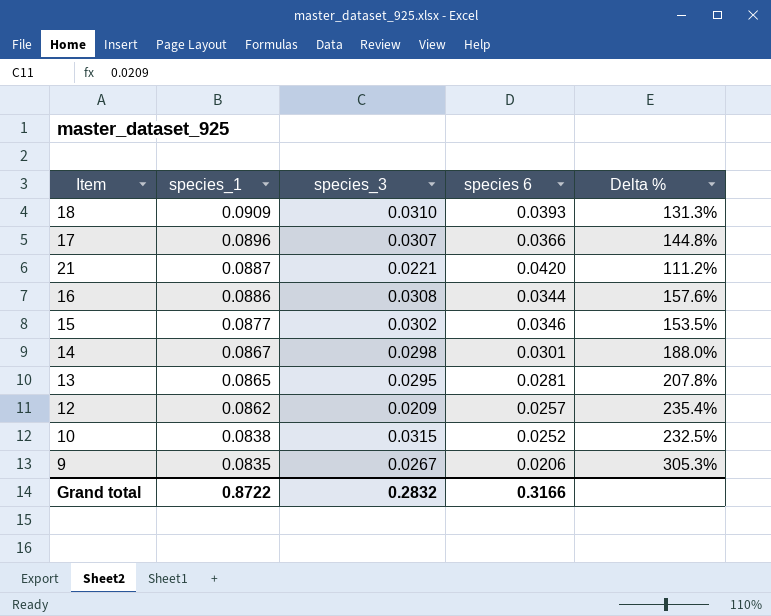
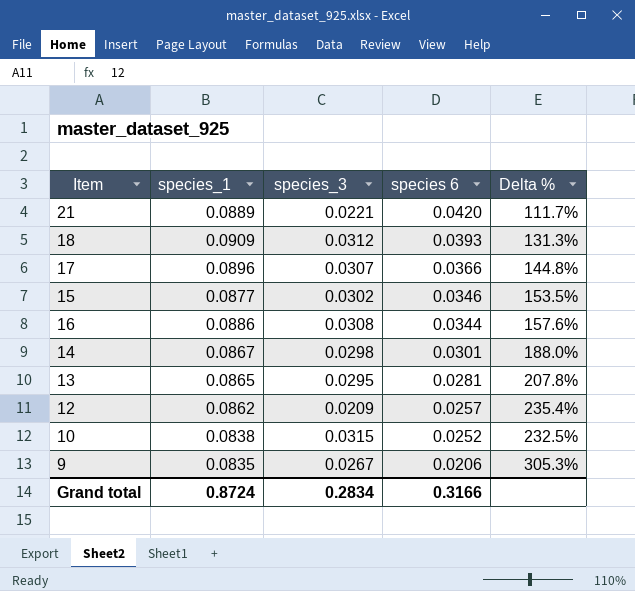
row order: species_1 descending -> species 6 descending
21 | species_1: 0.0887 -> 0.0889
21 | Delta %: 111.2% -> 111.7%
18 | species_3: 0.0310 -> 0.0312
Grand total | species_1: 0.8722 -> 0.8724
Grand total | species_3: 0.2832 -> 0.2834

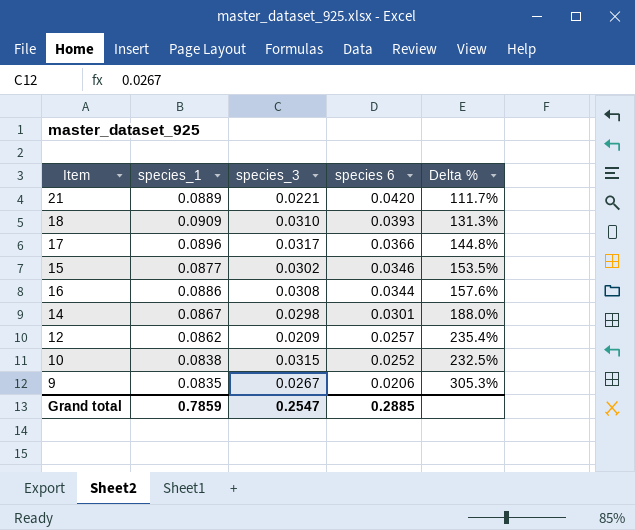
row 13: 0.0865 | 0.0295 | 0.0281 | 207.8% -> none
18 | species_3: 0.0312 -> 0.0310
17 | species_3: 0.0307 -> 0.0317
Grand total | species_1: 0.8724 -> 0.7859
Grand total | species_3: 0.2834 -> 0.2547
Grand total | species 6: 0.3166 -> 0.2885

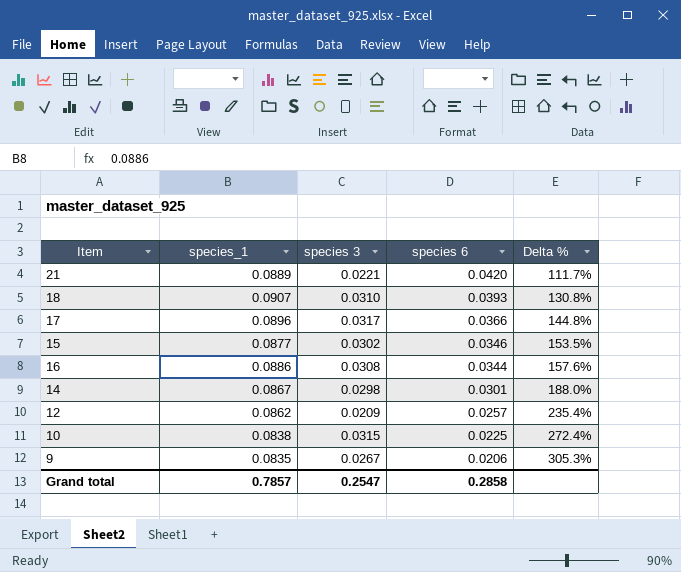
column name: species_3 -> species 3
18 | species_1: 0.0909 -> 0.0907
18 | Delta %: 131.3% -> 130.8%
10 | species 6: 0.0252 -> 0.0225
10 | Delta %: 232.5% -> 272.4%
Grand total | species_1: 0.7859 -> 0.7857
Grand total | species 6: 0.2885 -> 0.2858

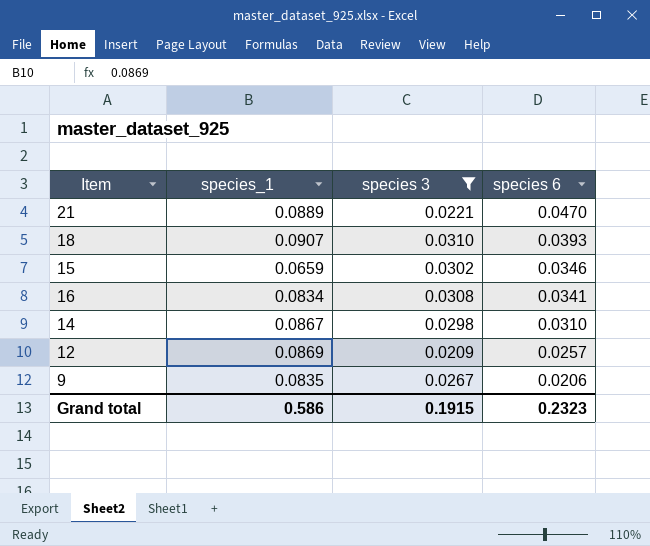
filter: none -> species 3 <= 0.0310
column Delta % | formula: ([species_1] - [species 6]) / [species 6] -> none
21 | species 6: 0.0420 -> 0.0470
15 | species_1: 0.0877 -> 0.0659
16 | species_1: 0.0886 -> 0.0834
16 | species 6: 0.0344 -> 0.0341
14 | species 6: 0.0301 -> 0.0310
12 | species_1: 0.0862 -> 0.0869
Grand total | species_1: 0.7857 -> 0.586
Grand total | species 3: 0.2547 -> 0.1915
Grand total | species 6: 0.2858 -> 0.2323

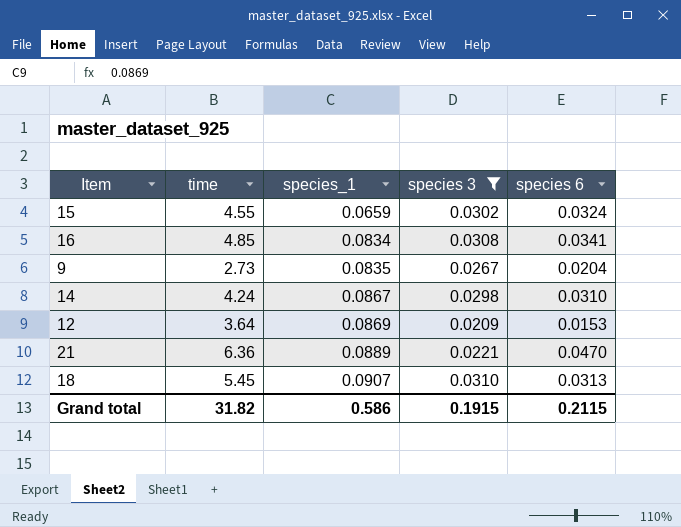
row order: species 6 descending -> species_1 ascending
column time | position: none -> 2
15 | species 6: 0.0346 -> 0.0324
9 | species 6: 0.0206 -> 0.0204
12 | species 6: 0.0257 -> 0.0153
18 | species 6: 0.0393 -> 0.0313
Grand total | species 6: 0.2323 -> 0.2115

